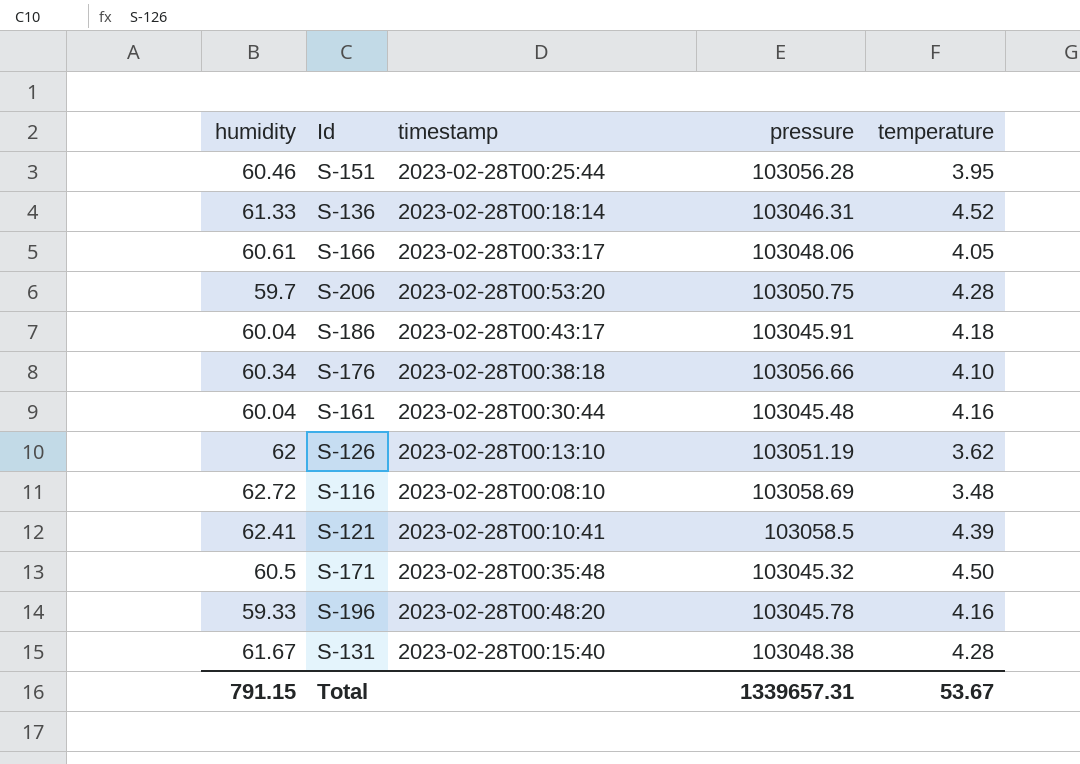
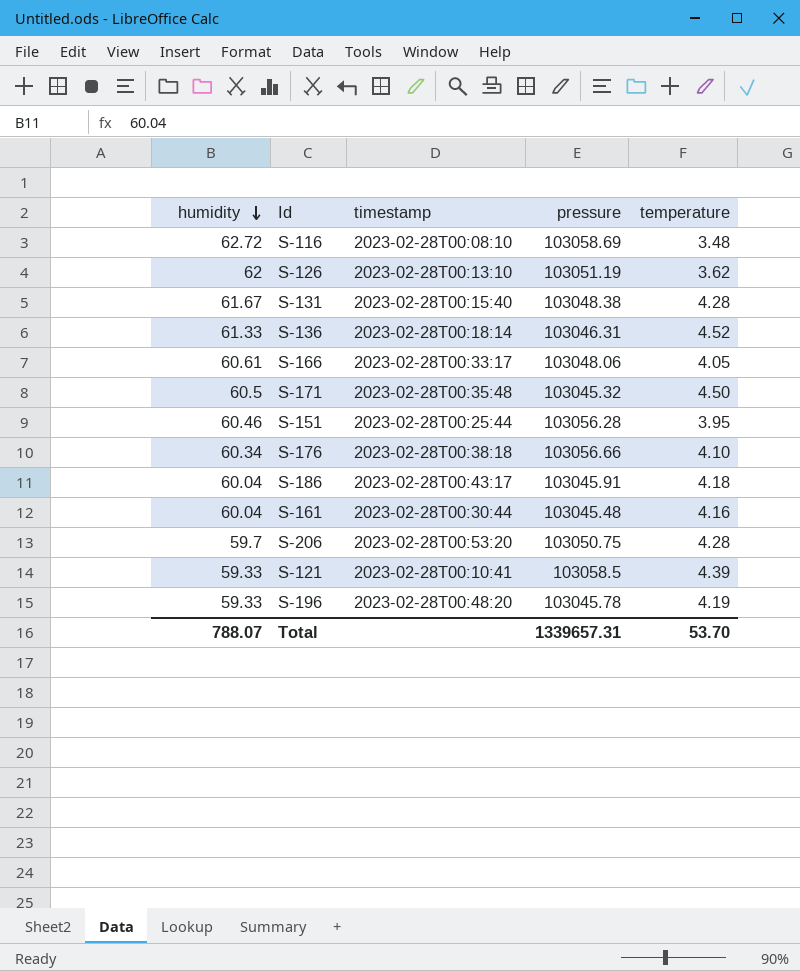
row order: none -> humidity descending
S-121 | humidity: 62.41 -> 59.33
S-196 | temperature: 4.16 -> 4.19
Total | humidity: 791.15 -> 788.07
Total | temperature: 53.67 -> 53.70

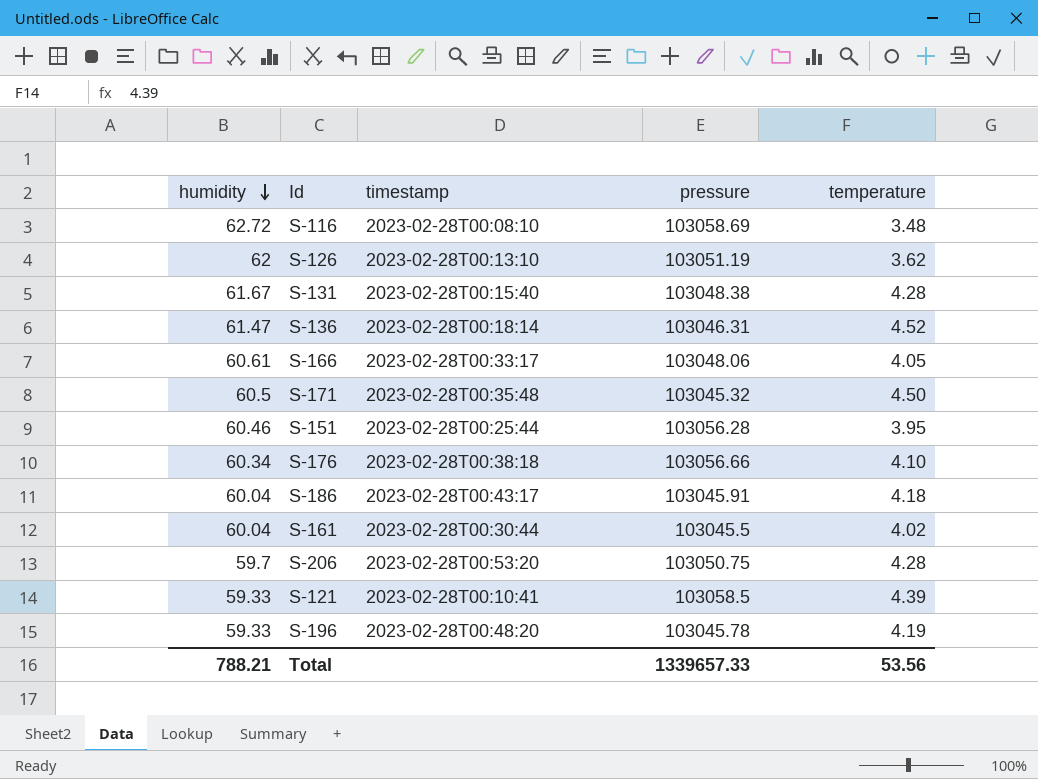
S-136 | humidity: 61.33 -> 61.47
S-161 | pressure: 103045.48 -> 103045.5
S-161 | temperature: 4.16 -> 4.02
Total | humidity: 788.07 -> 788.21
Total | pressure: 1339657.31 -> 1339657.33
Total | temperature: 53.70 -> 53.56

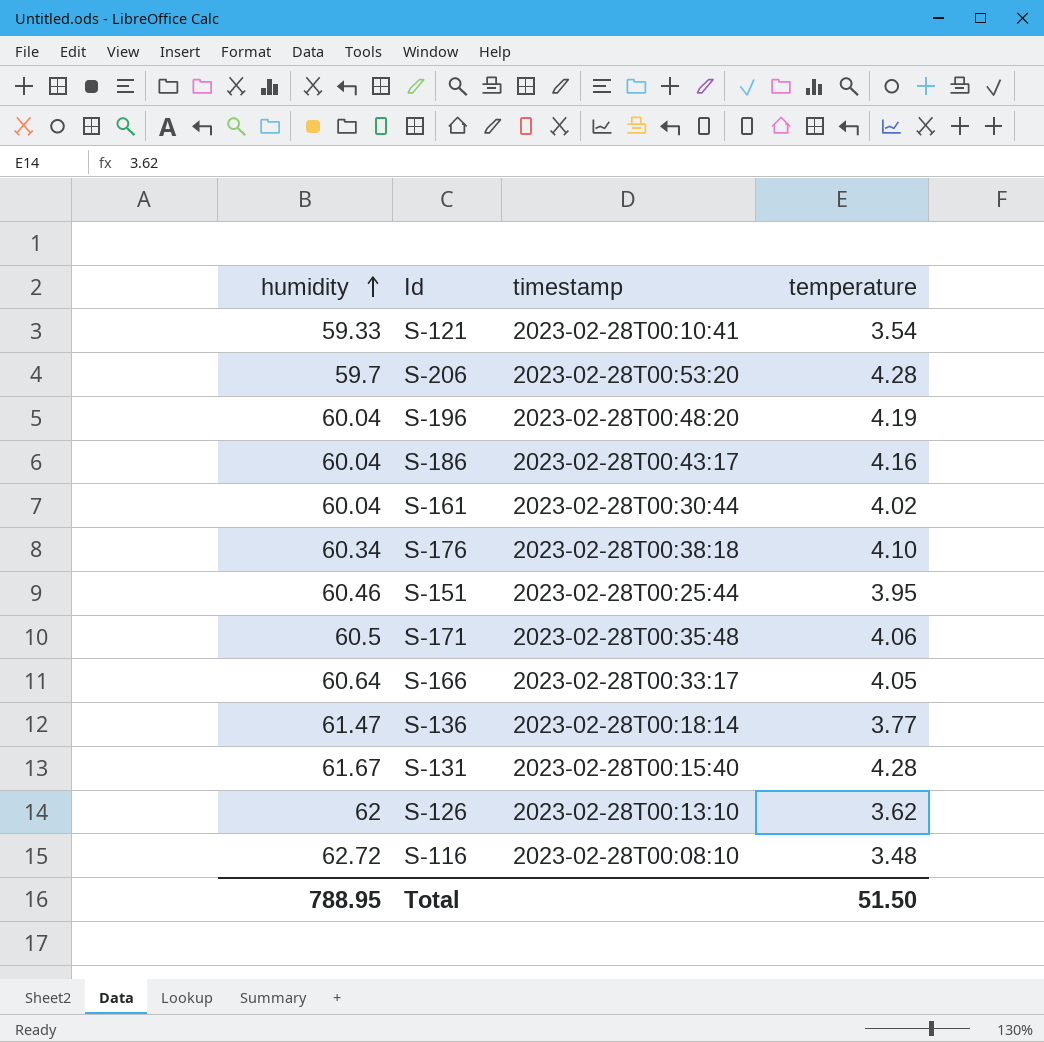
row order: humidity descending -> humidity ascending
column pressure | position: 4 -> none
S-121 | temperature: 4.39 -> 3.54
S-196 | humidity: 59.33 -> 60.04
S-186 | temperature: 4.18 -> 4.16
S-171 | temperature: 4.50 -> 4.06
S-166 | humidity: 60.61 -> 60.64
S-136 | temperature: 4.52 -> 3.77
Total | humidity: 788.21 -> 788.95
Total | temperature: 53.56 -> 51.50

